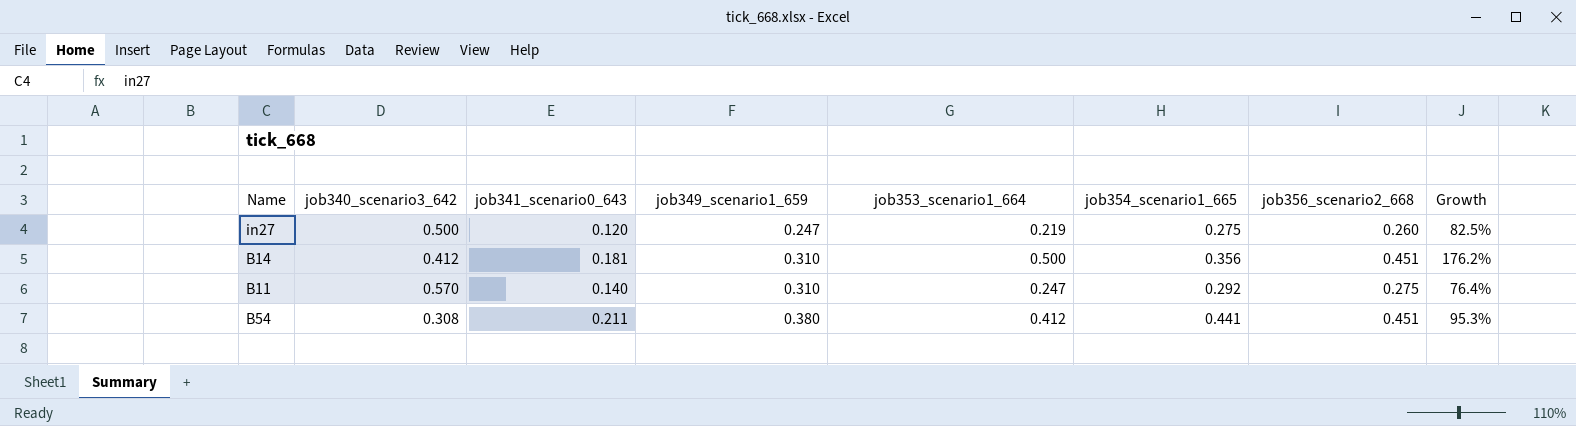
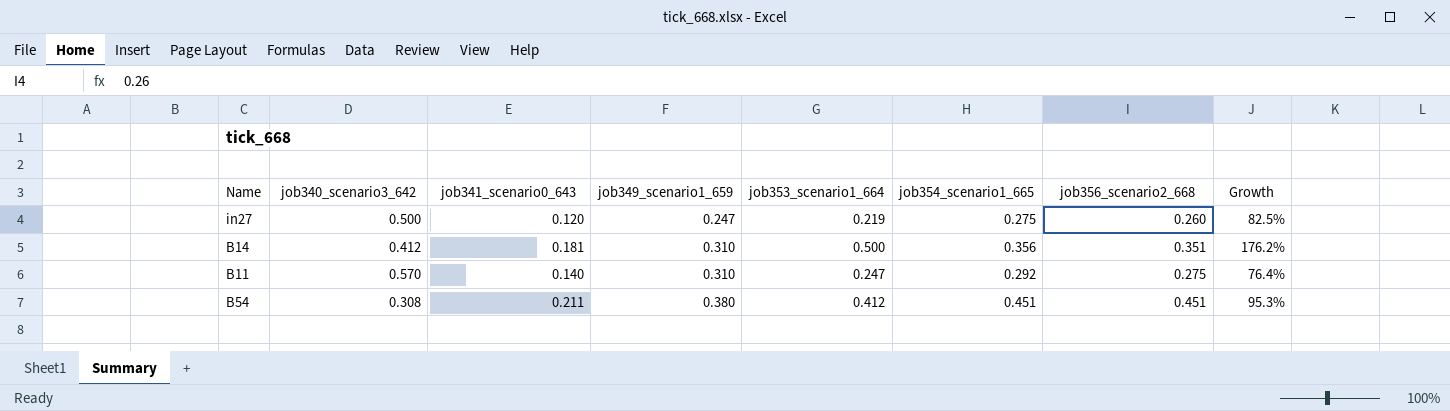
B14 | job356_scenario2_668: 0.451 -> 0.351
B54 | job354_scenario1_665: 0.441 -> 0.451

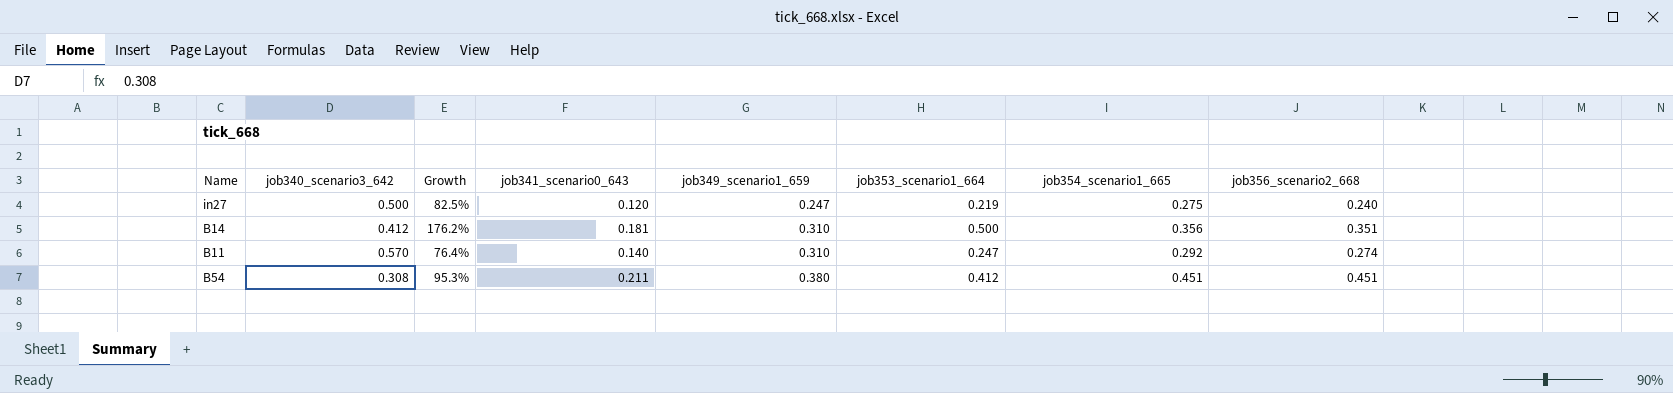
column Growth | position: 8 -> 3
in27 | job356_scenario2_668: 0.260 -> 0.240
B11 | job356_scenario2_668: 0.275 -> 0.274

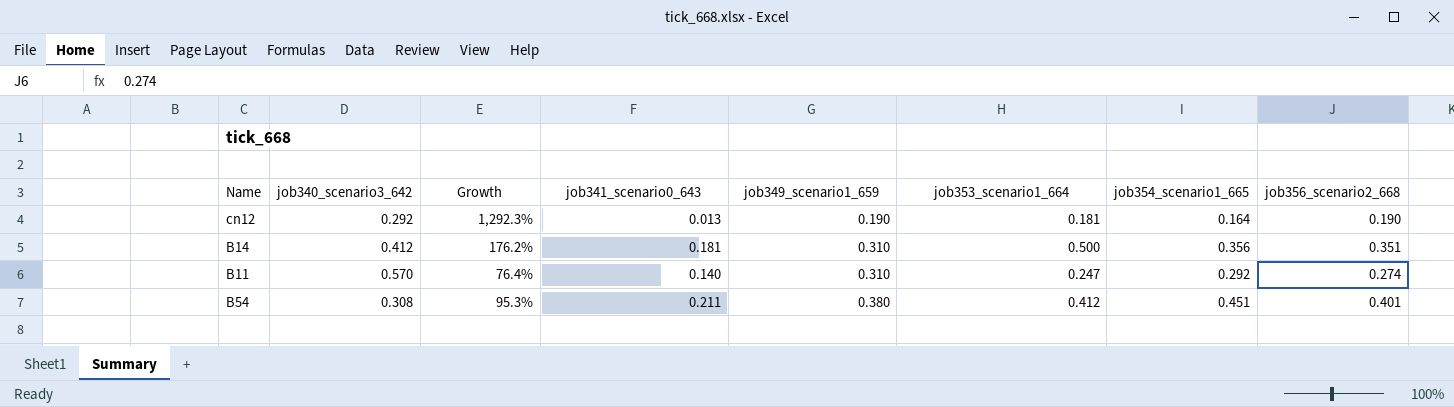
row in27: 0.500 | 82.5% | 0.120 | 0.247 | 0.219 | 0.275 | 0.240 -> none
row cn12: none -> 0.292 | 1,292.3% | 0.013 | 0.190 | 0.181 | 0.164 | 0.190
B54 | job356_scenario2_668: 0.451 -> 0.401

